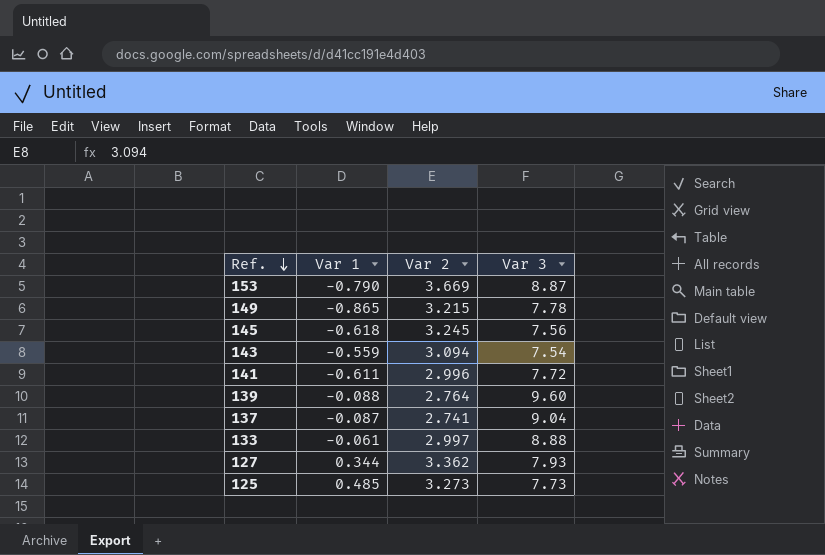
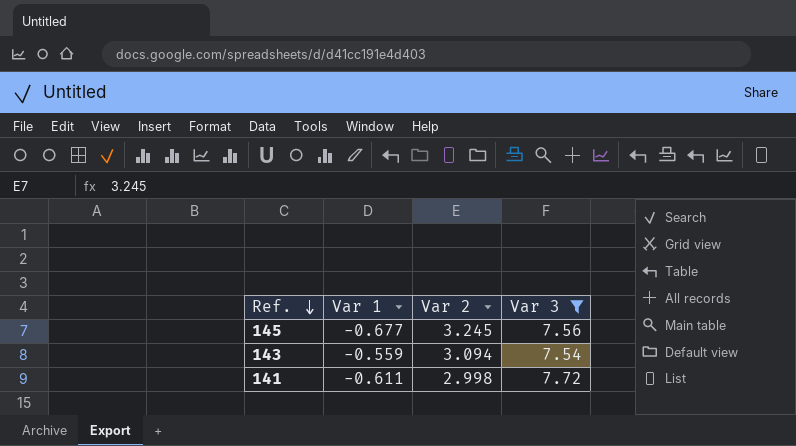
filter: none -> Var 3 <= 7.72
145 | Var 1: -0.618 -> -0.677
141 | Var 2: 2.996 -> 2.998

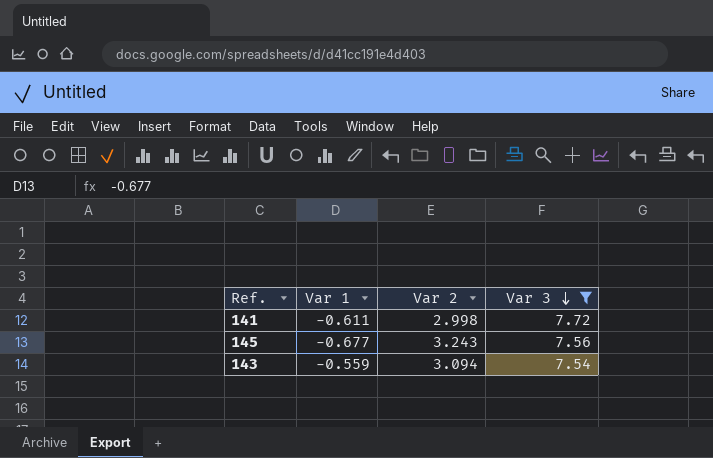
row order: Ref. descending -> Var 3 descending
145 | Var 2: 3.245 -> 3.243

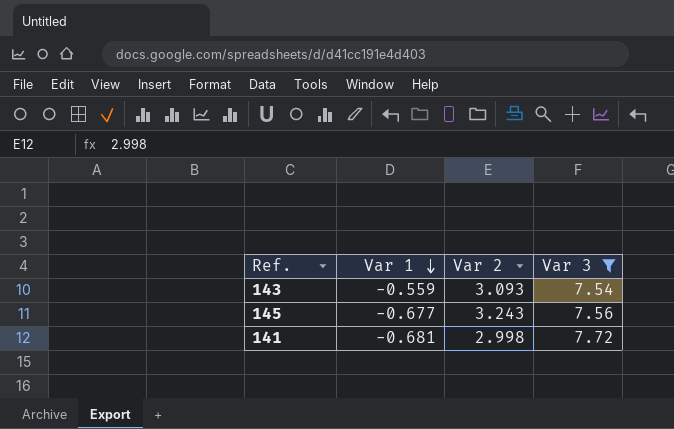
row order: Var 3 descending -> Var 1 descending
143 | Var 2: 3.094 -> 3.093
141 | Var 1: -0.611 -> -0.681

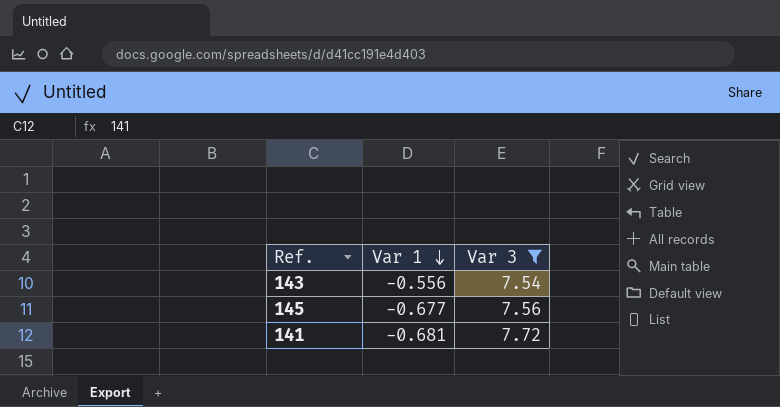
column Var 2 | position: 3 -> none
143 | Var 1: -0.559 -> -0.556

